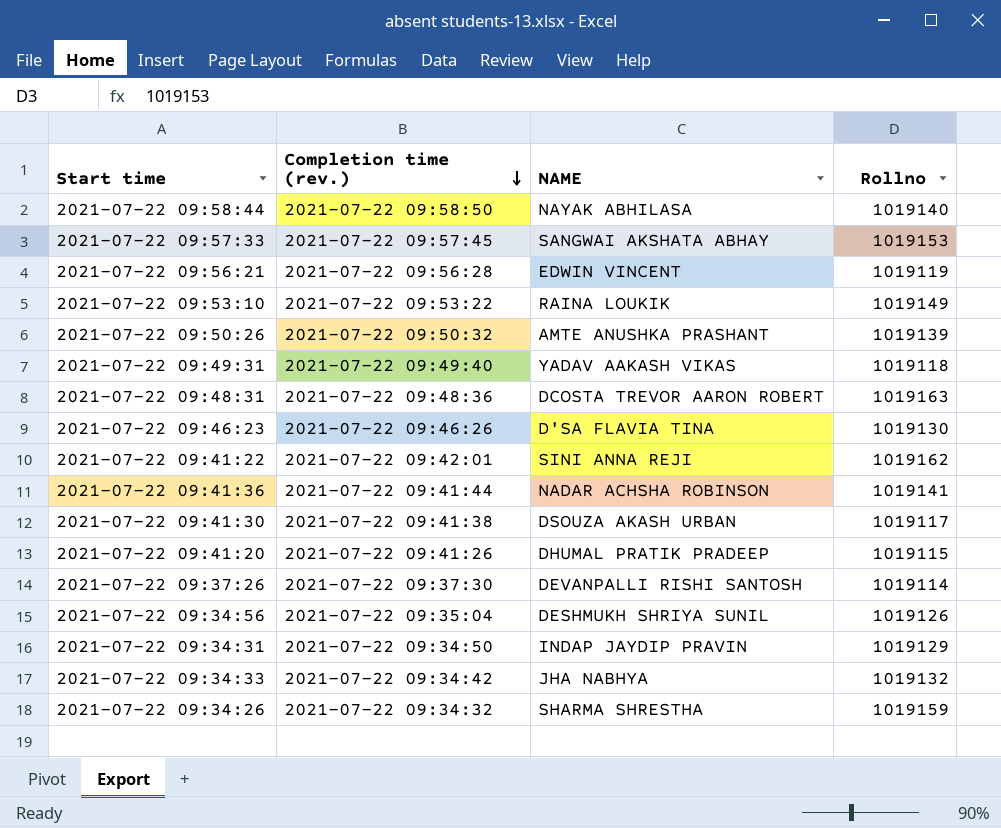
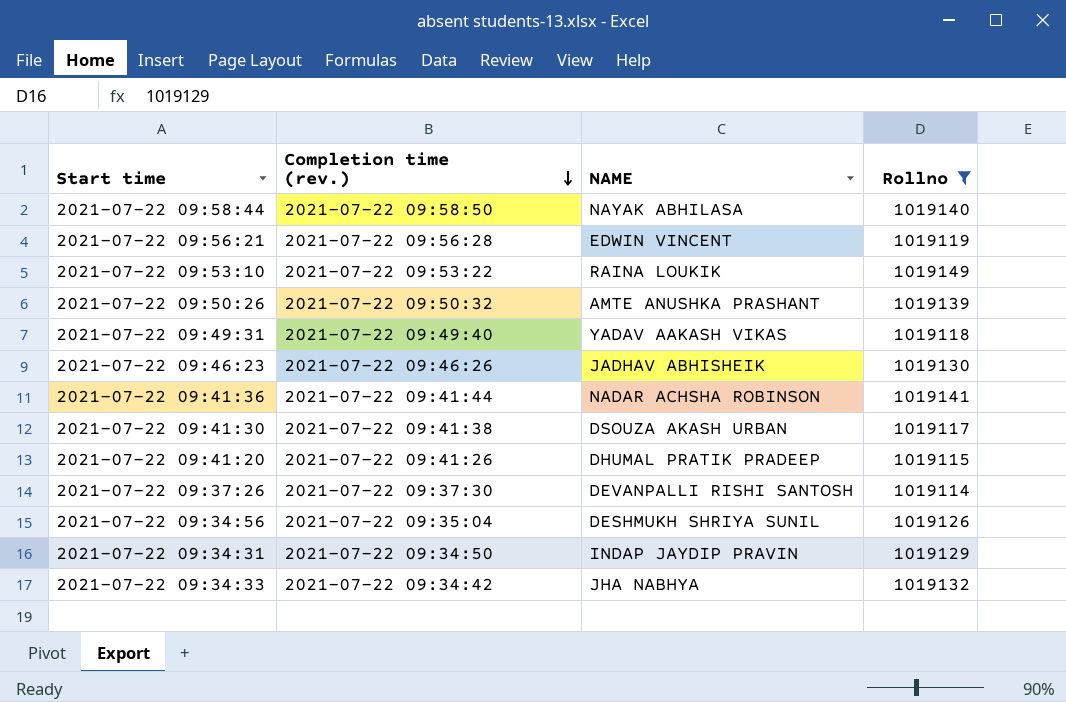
filter: none -> Rollno <= 1019149
2021-07-22 09:46:23 | NAME: D'SA FLAVIA TINA -> JADHAV ABHISHEIK

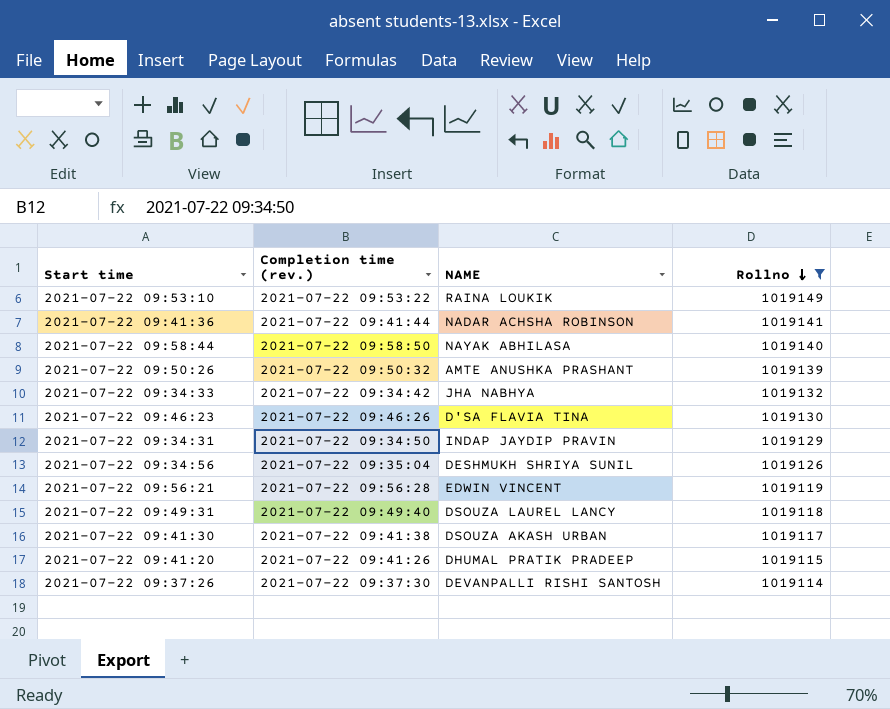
row order: Completion time (rev.) descending -> Rollno descending
2021-07-22 09:46:23 | NAME: JADHAV ABHISHEIK -> D'SA FLAVIA TINA
2021-07-22 09:49:31 | NAME: YADAV AAKASH VIKAS -> DSOUZA LAUREL LANCY

